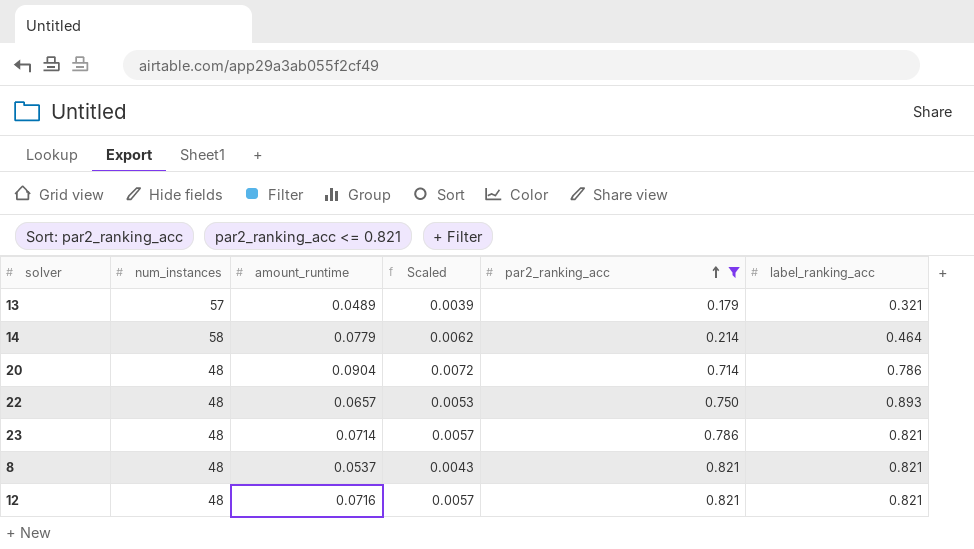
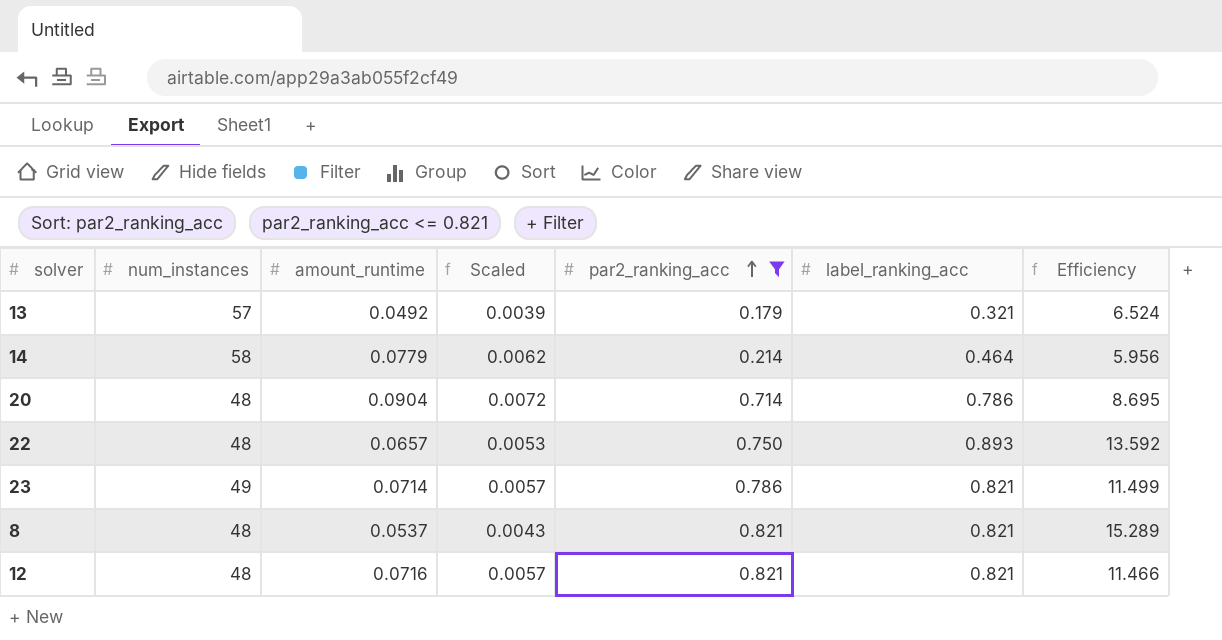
column Efficiency | formula: none -> [label_ranking_acc] / [amount_runtime]
13 | amount_runtime: 0.0489 -> 0.0492
23 | num_instances: 48 -> 49

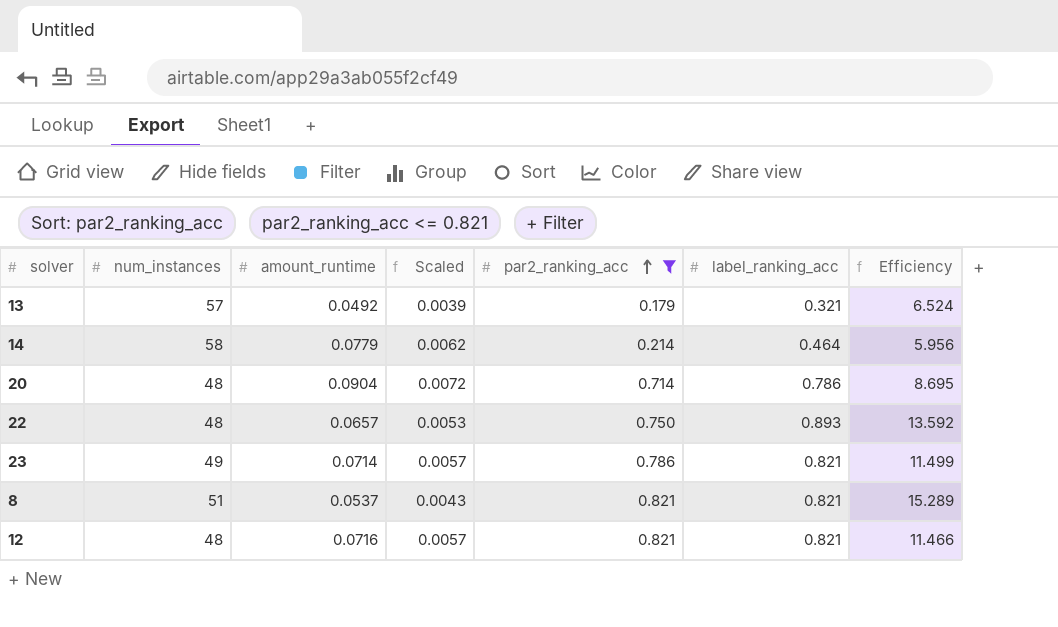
8 | num_instances: 48 -> 51

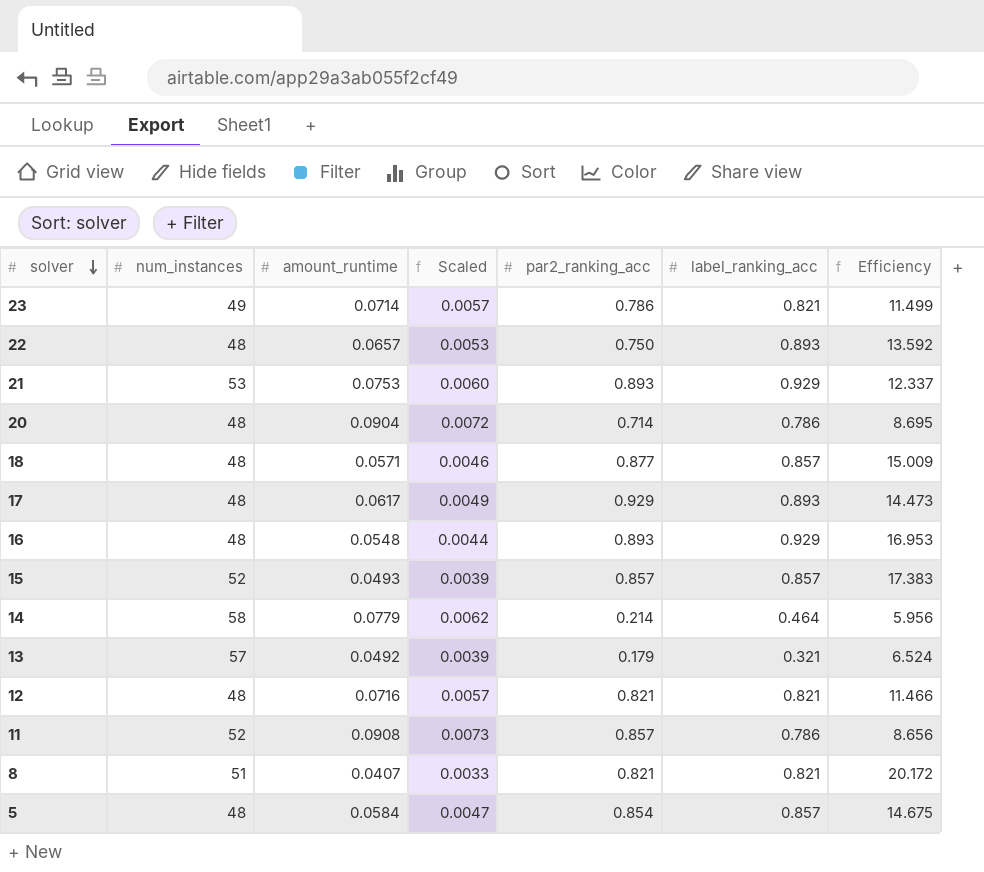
filter: par2_ranking_acc <= 0.821 -> none
row order: par2_ranking_acc ascending -> solver descending
8 | amount_runtime: 0.0537 -> 0.0407
8 | Scaled: 0.0043 -> 0.0033
8 | Efficiency: 15.289 -> 20.172

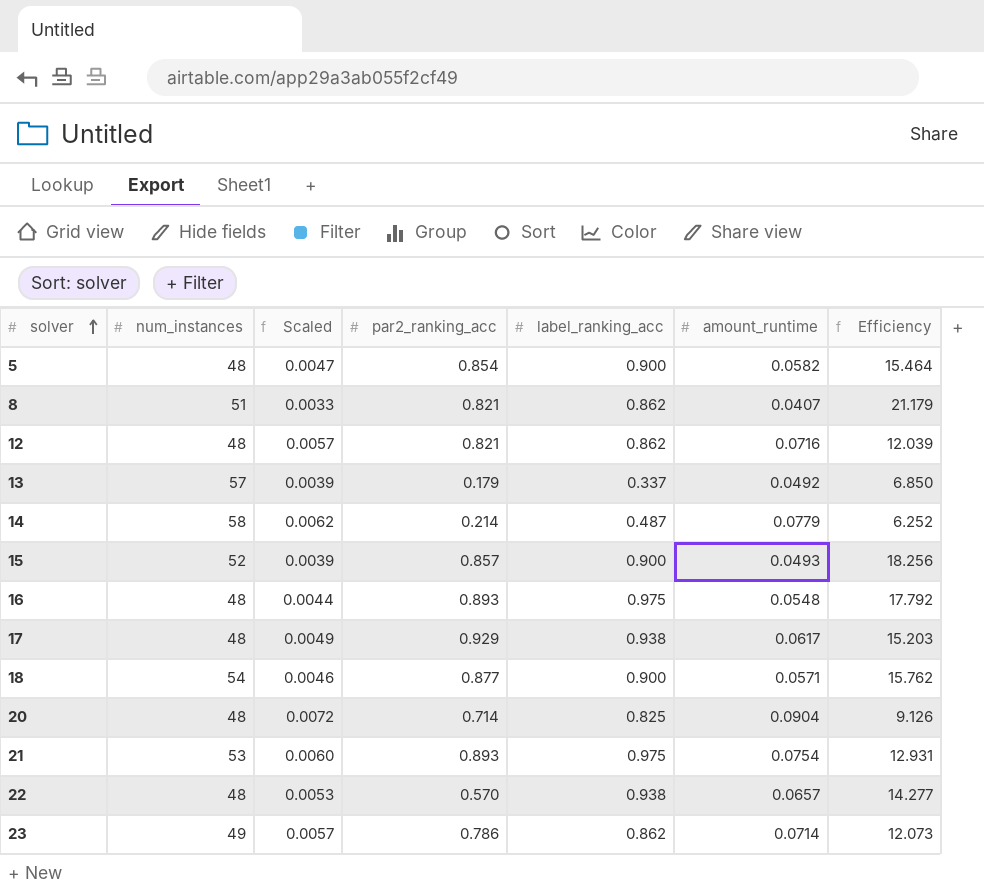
row order: solver descending -> solver ascending
column amount_runtime | position: 3 -> 6
row 11: 52 | 0.0908 | 0.0073 | 0.857 | 0.786 | 8.656 -> none
5 | label_ranking_acc: 0.857 -> 0.900
5 | amount_runtime: 0.0584 -> 0.0582
5 | Efficiency: 14.675 -> 15.464
8 | label_ranking_acc: 0.821 -> 0.862
8 | Efficiency: 20.172 -> 21.179
12 | label_ranking_acc: 0.821 -> 0.862
12 | Efficiency: 11.466 -> 12.039
13 | label_ranking_acc: 0.321 -> 0.337
13 | Efficiency: 6.524 -> 6.850
14 | label_ranking_acc: 0.464 -> 0.487
14 | Efficiency: 5.956 -> 6.252
15 | label_ranking_acc: 0.857 -> 0.900
15 | Efficiency: 17.383 -> 18.256
16 | label_ranking_acc: 0.929 -> 0.975
16 | Efficiency: 16.953 -> 17.792
17 | label_ranking_acc: 0.893 -> 0.938
17 | Efficiency: 14.473 -> 15.203
18 | num_instances: 48 -> 54
18 | label_ranking_acc: 0.857 -> 0.900
18 | Efficiency: 15.009 -> 15.762
20 | label_ranking_acc: 0.786 -> 0.825
20 | Efficiency: 8.695 -> 9.126
21 | label_ranking_acc: 0.929 -> 0.975
21 | amount_runtime: 0.0753 -> 0.0754
21 | Efficiency: 12.337 -> 12.931
22 | par2_ranking_acc: 0.750 -> 0.570
22 | label_ranking_acc: 0.893 -> 0.938
22 | Efficiency: 13.592 -> 14.277
23 | label_ranking_acc: 0.821 -> 0.862
23 | Efficiency: 11.499 -> 12.073

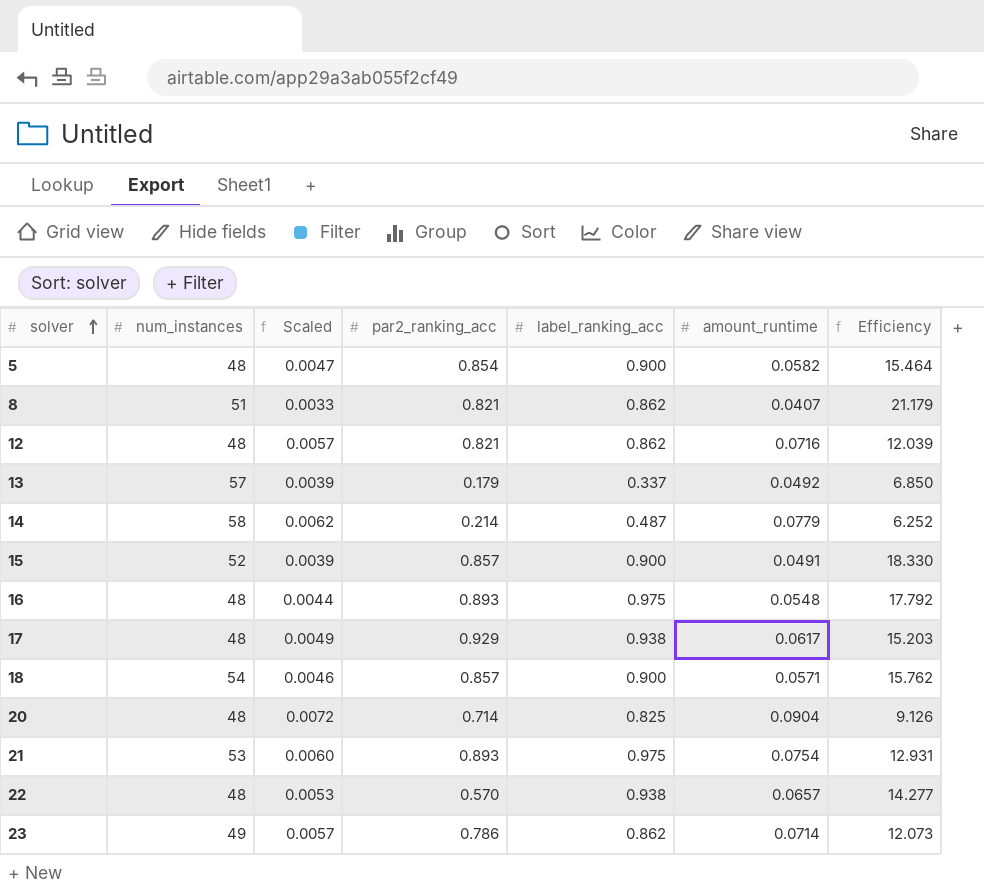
15 | amount_runtime: 0.0493 -> 0.0491
15 | Efficiency: 18.256 -> 18.330
18 | par2_ranking_acc: 0.877 -> 0.857

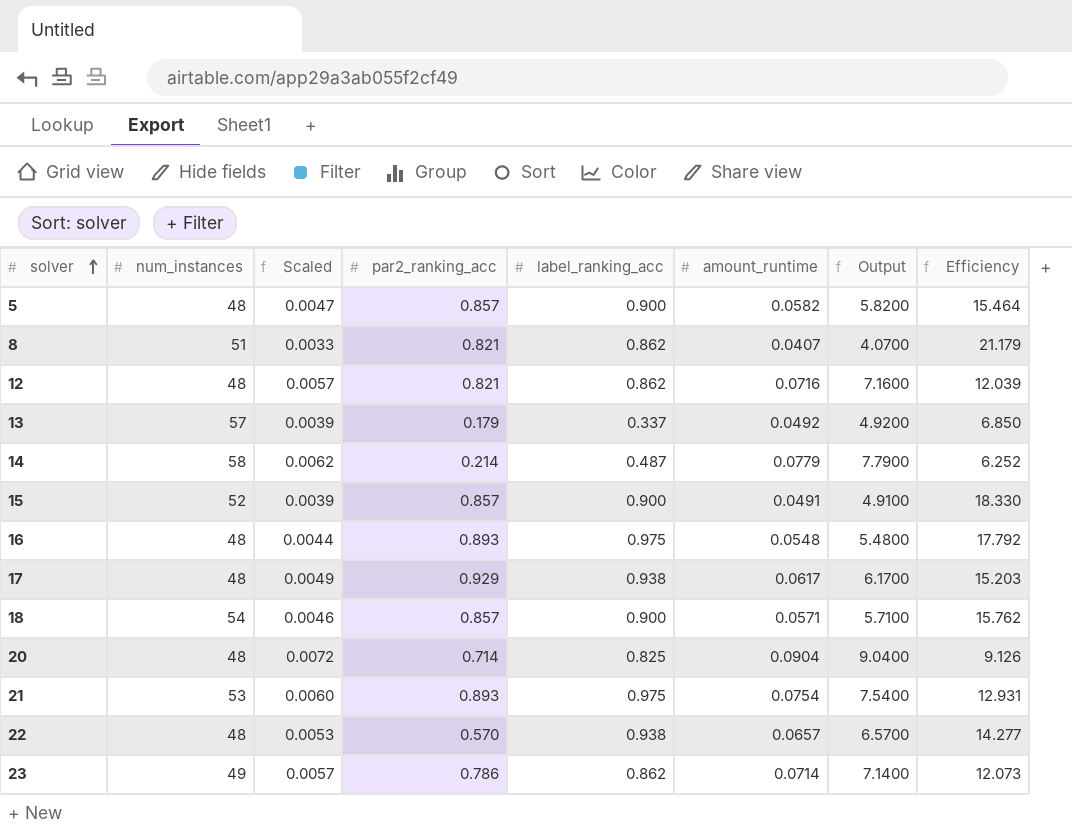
column Output | formula: none -> [amount_runtime] * 100
5 | par2_ranking_acc: 0.854 -> 0.857

